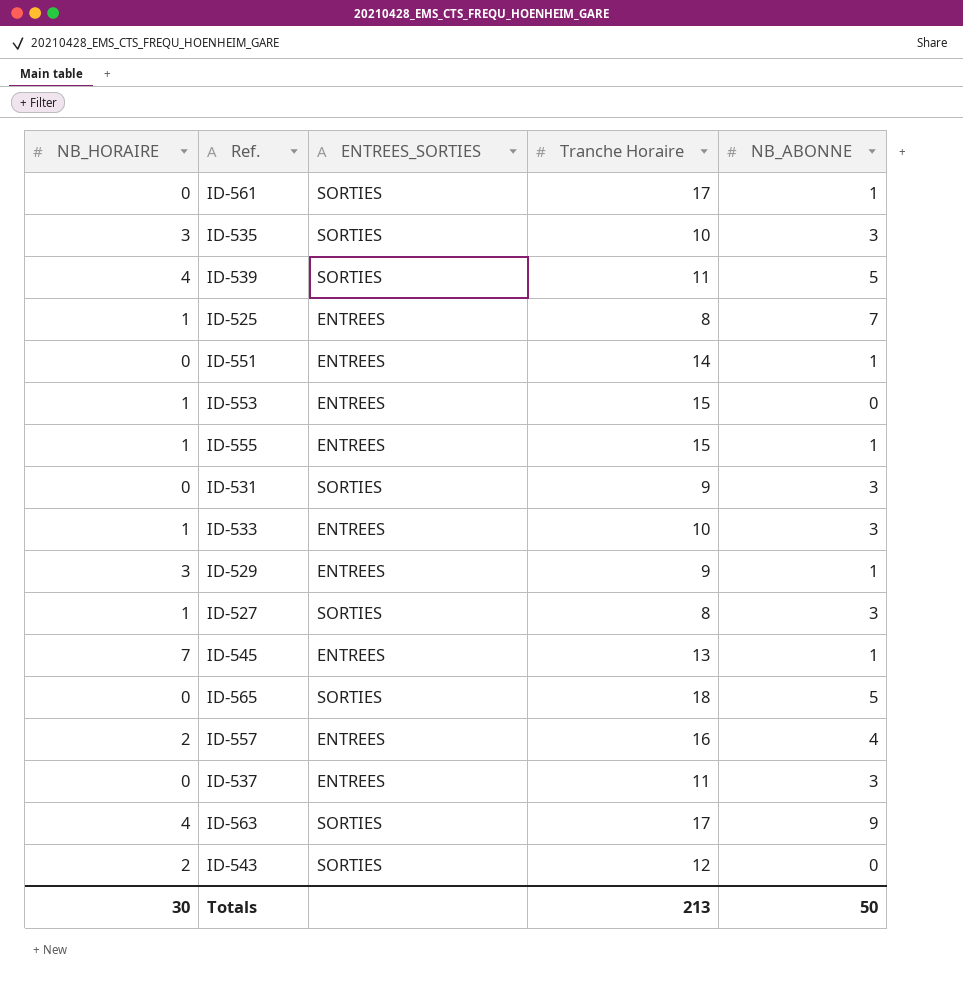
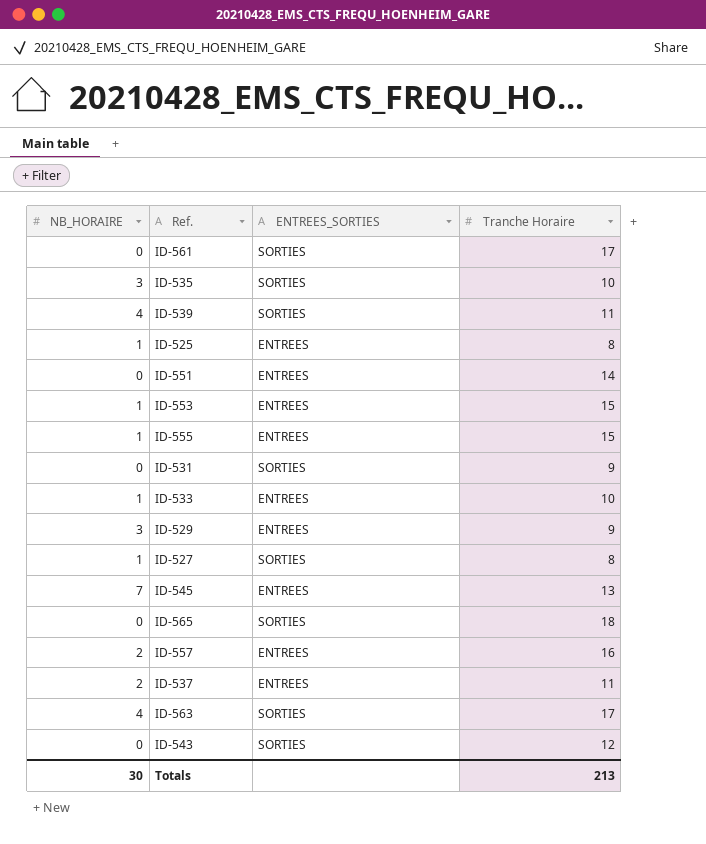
column NB_ABONNE | position: 5 -> none
ID-537 | NB_HORAIRE: 0 -> 2
ID-543 | NB_HORAIRE: 2 -> 0

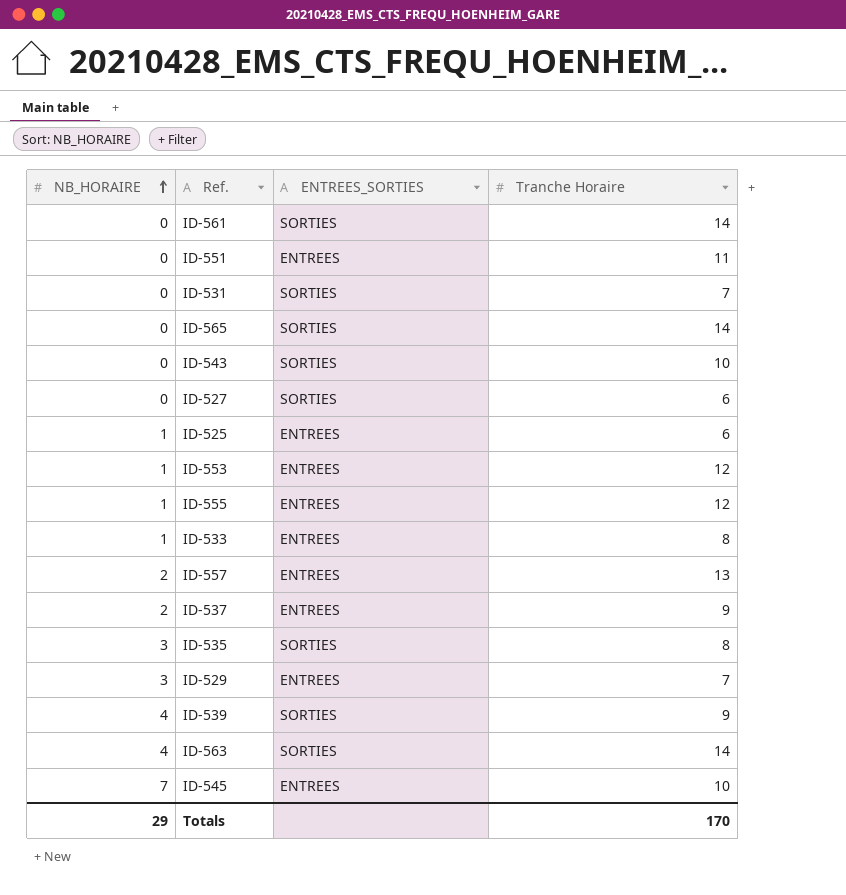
row order: none -> NB_HORAIRE ascending
ID-561 | Tranche Horaire: 17 -> 14
ID-551 | Tranche Horaire: 14 -> 11
ID-531 | Tranche Horaire: 9 -> 7
ID-565 | Tranche Horaire: 18 -> 14
ID-543 | Tranche Horaire: 12 -> 10
ID-527 | NB_HORAIRE: 1 -> 0
ID-527 | Tranche Horaire: 8 -> 6
ID-525 | Tranche Horaire: 8 -> 6
ID-553 | Tranche Horaire: 15 -> 12
ID-555 | Tranche Horaire: 15 -> 12
ID-533 | Tranche Horaire: 10 -> 8
ID-557 | Tranche Horaire: 16 -> 13
ID-537 | Tranche Horaire: 11 -> 9
ID-535 | Tranche Horaire: 10 -> 8
ID-529 | Tranche Horaire: 9 -> 7
ID-539 | Tranche Horaire: 11 -> 9
ID-563 | Tranche Horaire: 17 -> 14
ID-545 | Tranche Horaire: 13 -> 10
Totals | NB_HORAIRE: 30 -> 29
Totals | Tranche Horaire: 213 -> 170

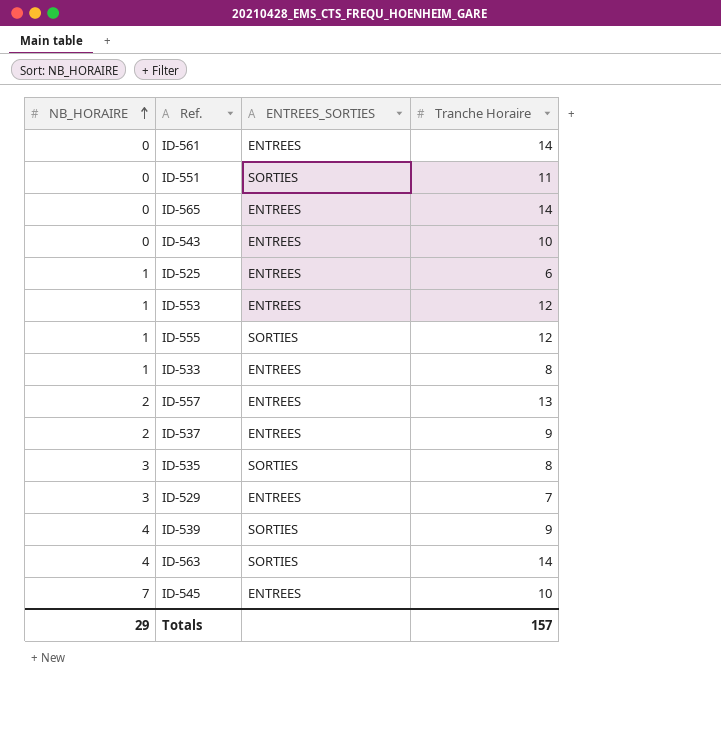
row ID-531: 0 | SORTIES | 7 -> none
row ID-527: 0 | SORTIES | 6 -> none
ID-561 | ENTREES_SORTIES: SORTIES -> ENTREES
ID-551 | ENTREES_SORTIES: ENTREES -> SORTIES
ID-565 | ENTREES_SORTIES: SORTIES -> ENTREES
ID-543 | ENTREES_SORTIES: SORTIES -> ENTREES
ID-555 | ENTREES_SORTIES: ENTREES -> SORTIES
Totals | Tranche Horaire: 170 -> 157

